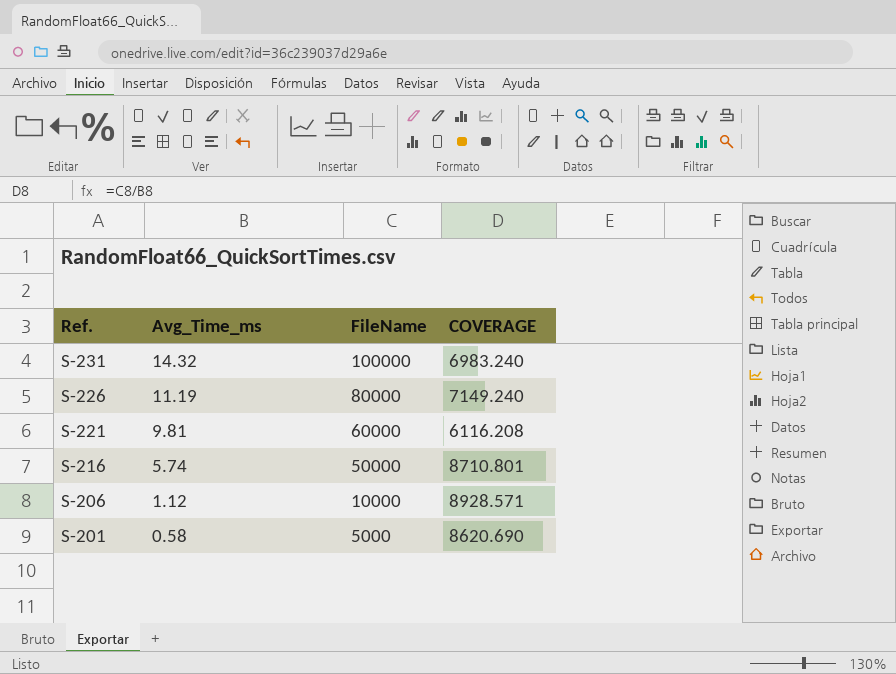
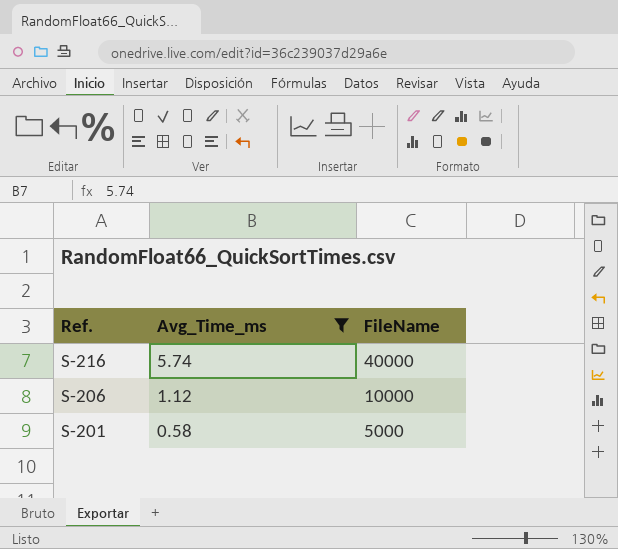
filter: none -> Avg_Time_ms <= 5.74
column COVERAGE | formula: [FileName] / [Avg_Time_ms] -> none
S-216 | FileName: 50000 -> 40000

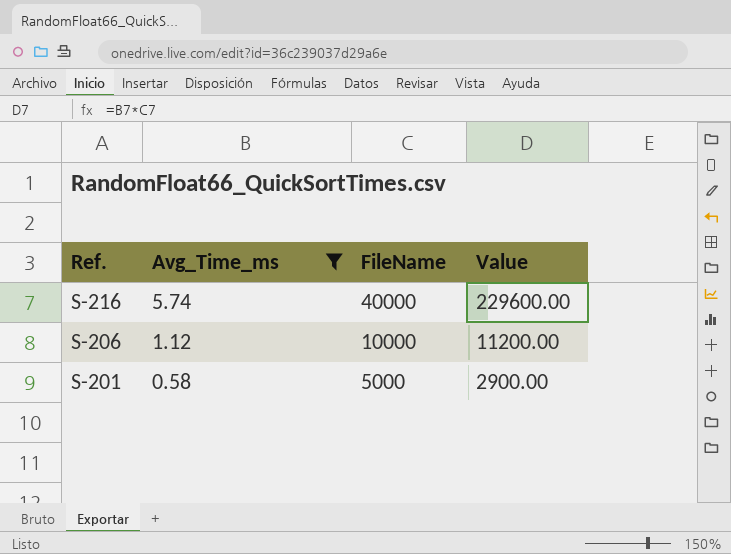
column Value | formula: none -> [Avg_Time_ms] * [FileName]

